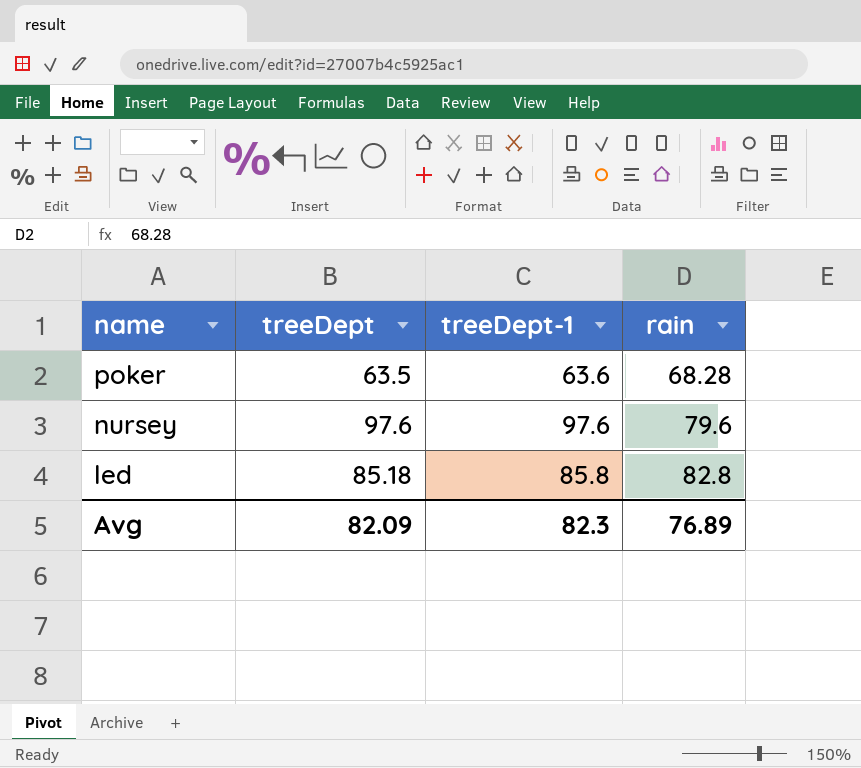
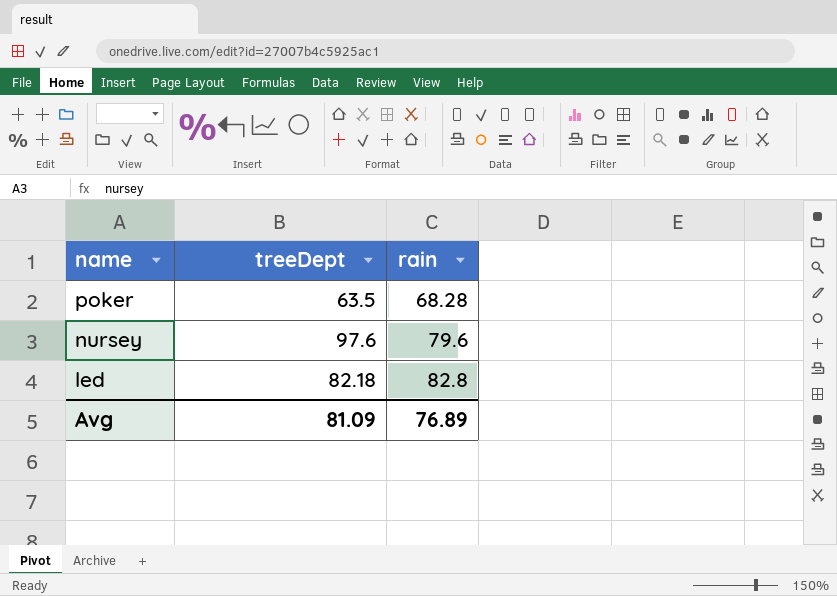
column treeDept-1 | position: 3 -> none
led | treeDept: 85.18 -> 82.18
Avg | treeDept: 82.09 -> 81.09

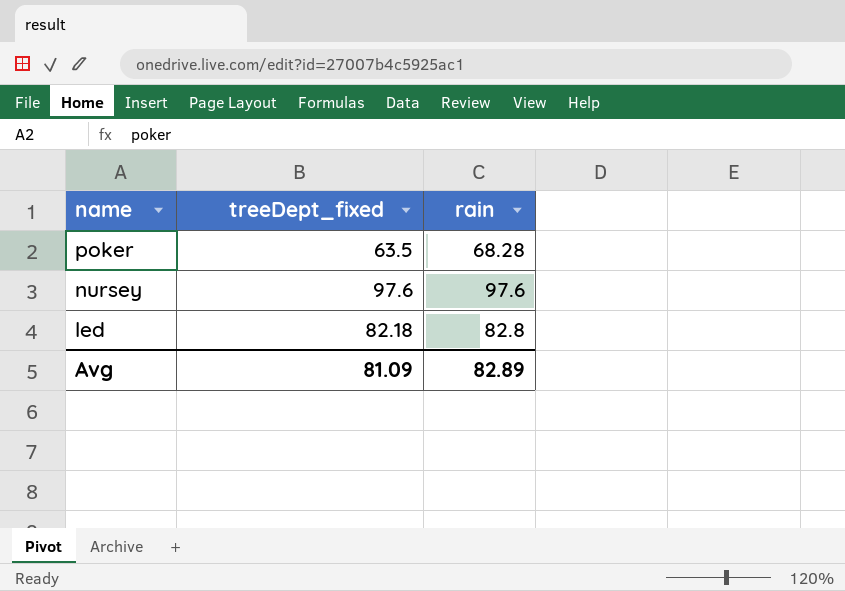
column name: treeDept -> treeDept_fixed
nursey | rain: 79.6 -> 97.6
Avg | rain: 76.89 -> 82.89

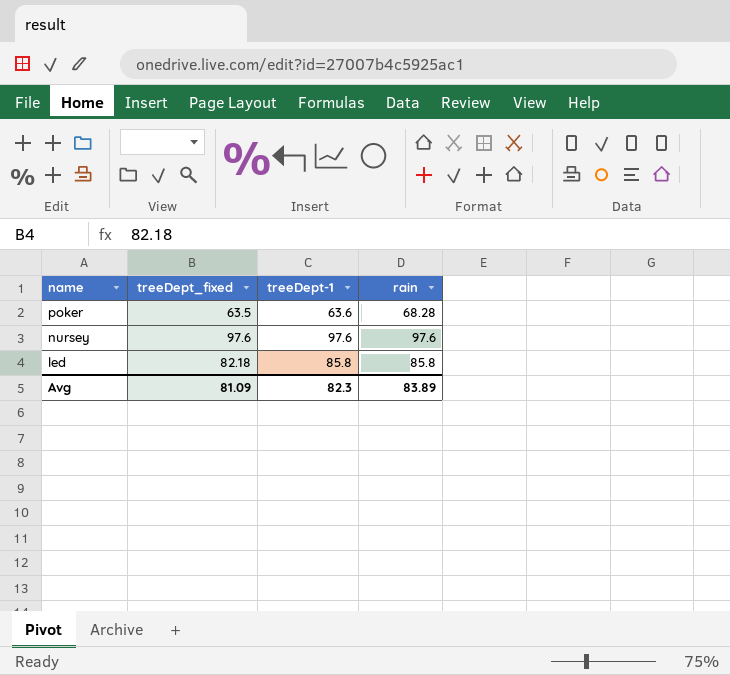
column treeDept-1 | position: none -> 3
led | rain: 82.8 -> 85.8
Avg | rain: 82.89 -> 83.89

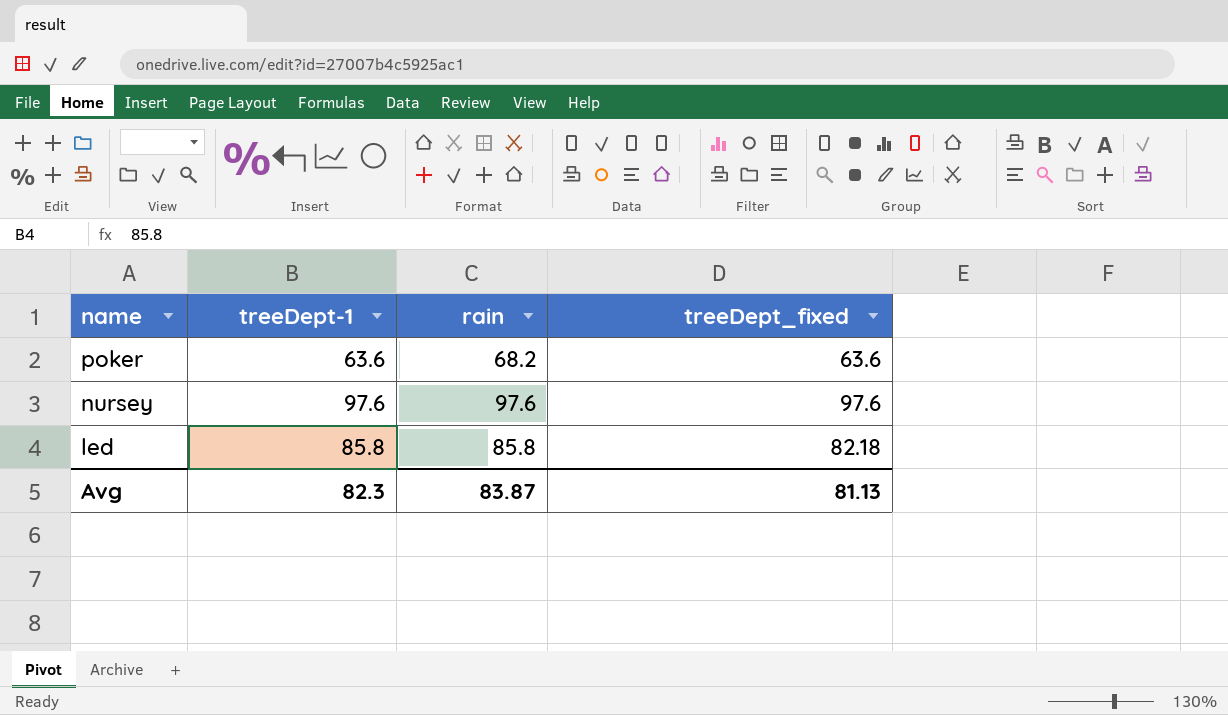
column treeDept_fixed | position: 2 -> 4
poker | rain: 68.28 -> 68.2
poker | treeDept_fixed: 63.5 -> 63.6
Avg | rain: 83.89 -> 83.87
Avg | treeDept_fixed: 81.09 -> 81.13

